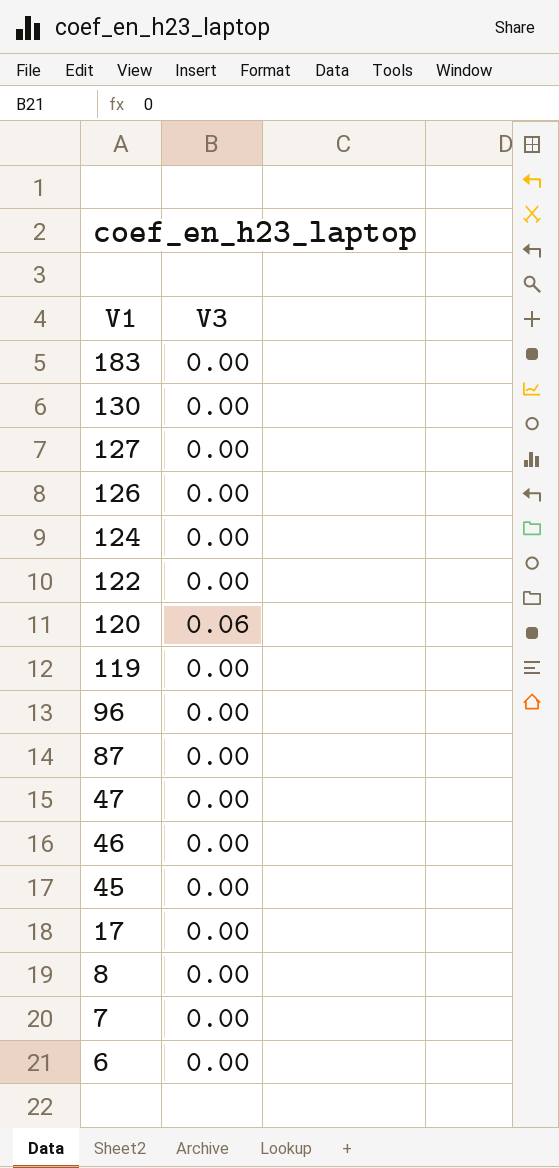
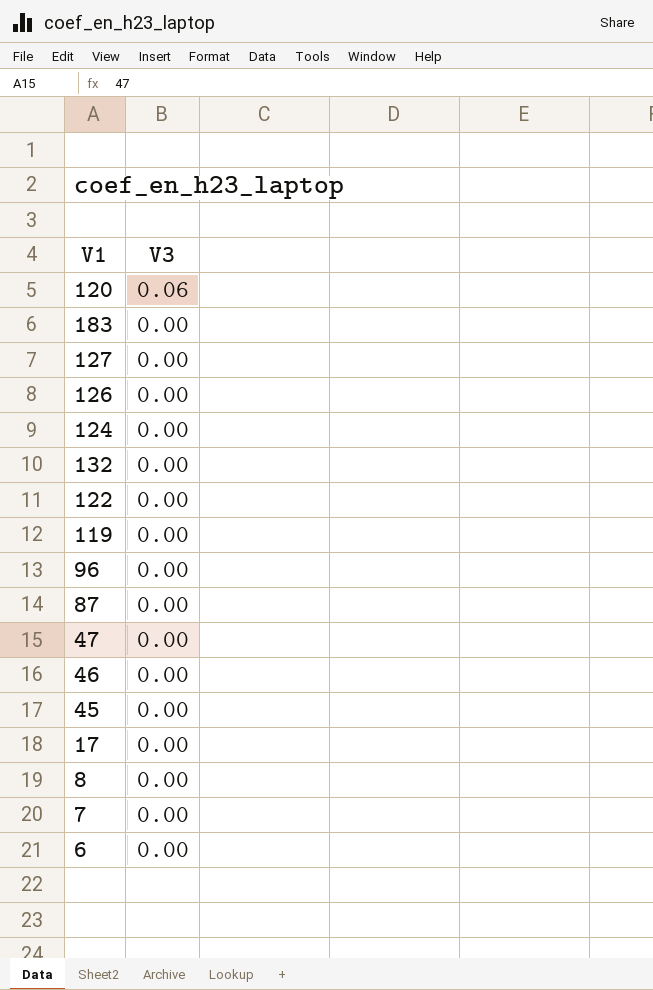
row order: V1 descending -> V3 descending
row 130: 0.00 -> none
row 132: none -> 0.00

